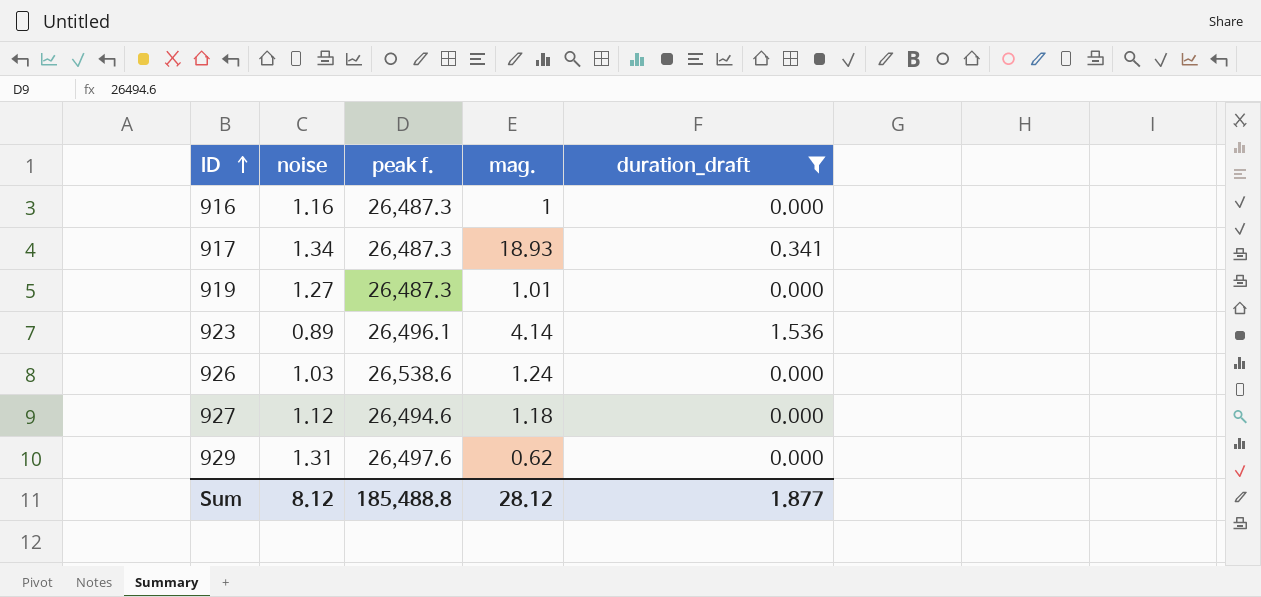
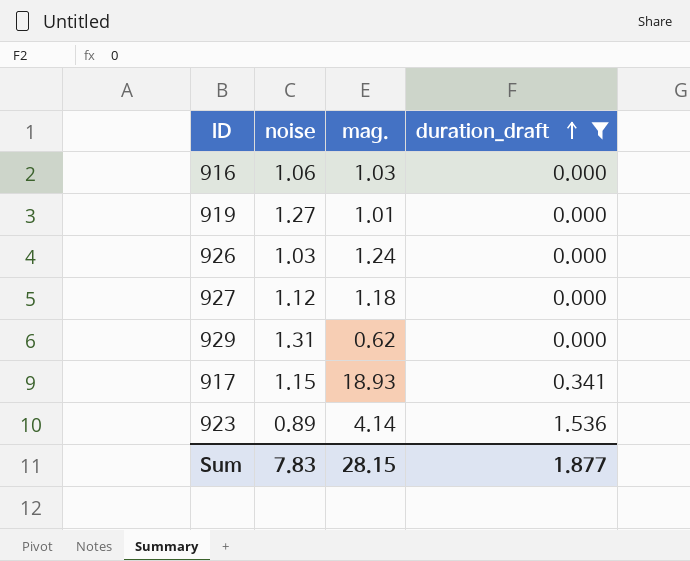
row order: ID ascending -> duration_draft ascending
column peak f. | position: 3 -> none
916 | noise: 1.16 -> 1.06
916 | mag.: 1 -> 1.03
917 | noise: 1.34 -> 1.15
Sum | noise: 8.12 -> 7.83
Sum | mag.: 28.12 -> 28.15

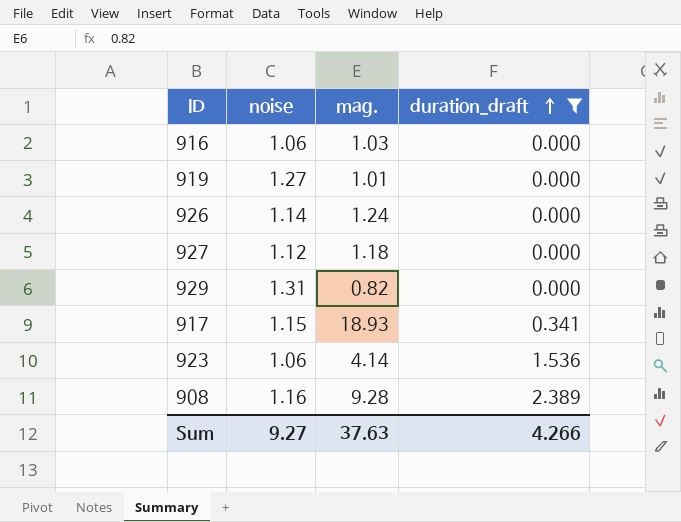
926 | noise: 1.03 -> 1.14
929 | mag.: 0.62 -> 0.82
923 | noise: 0.89 -> 1.06
row 908: none -> 1.16 | 9.28 | 2.389
Sum | noise: 7.83 -> 9.27
Sum | mag.: 28.15 -> 37.63
Sum | duration_draft: 1.877 -> 4.266

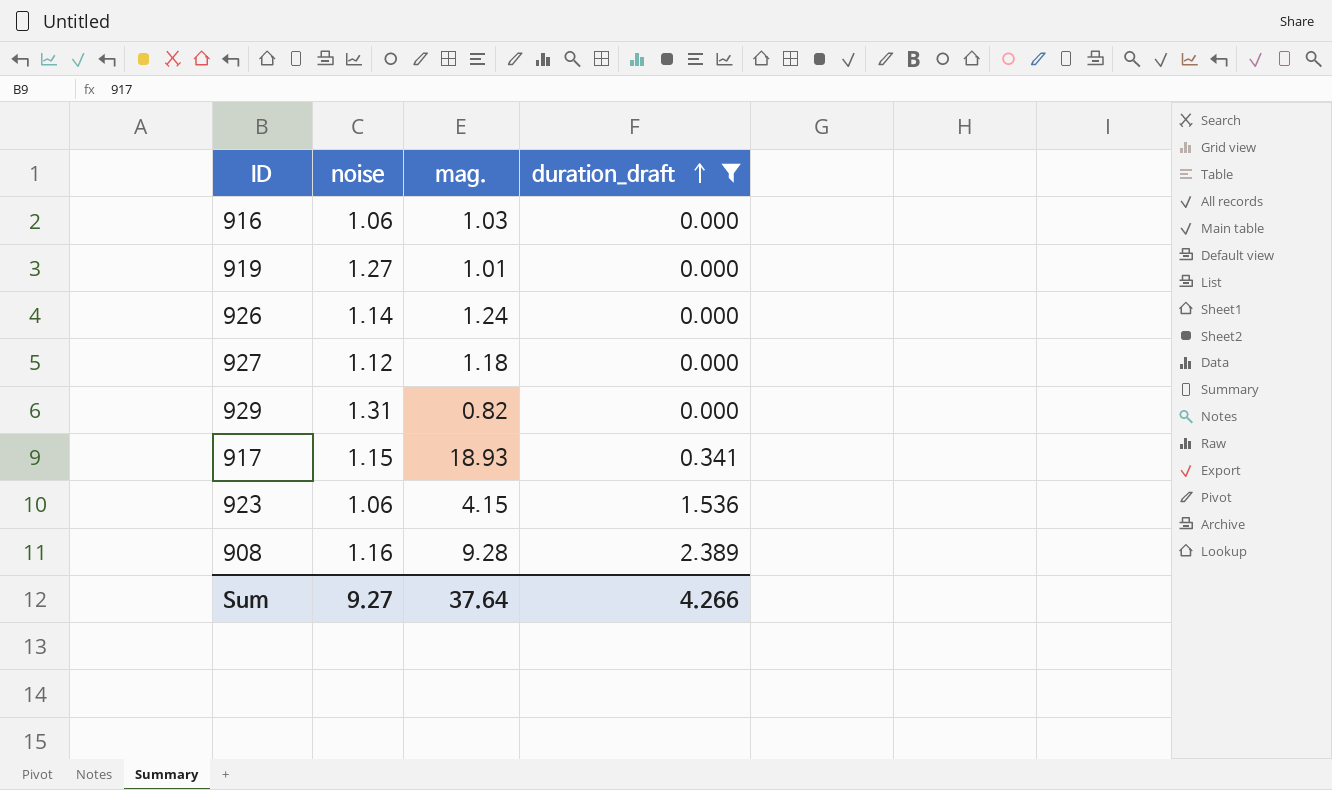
923 | mag.: 4.14 -> 4.15
Sum | mag.: 37.63 -> 37.64

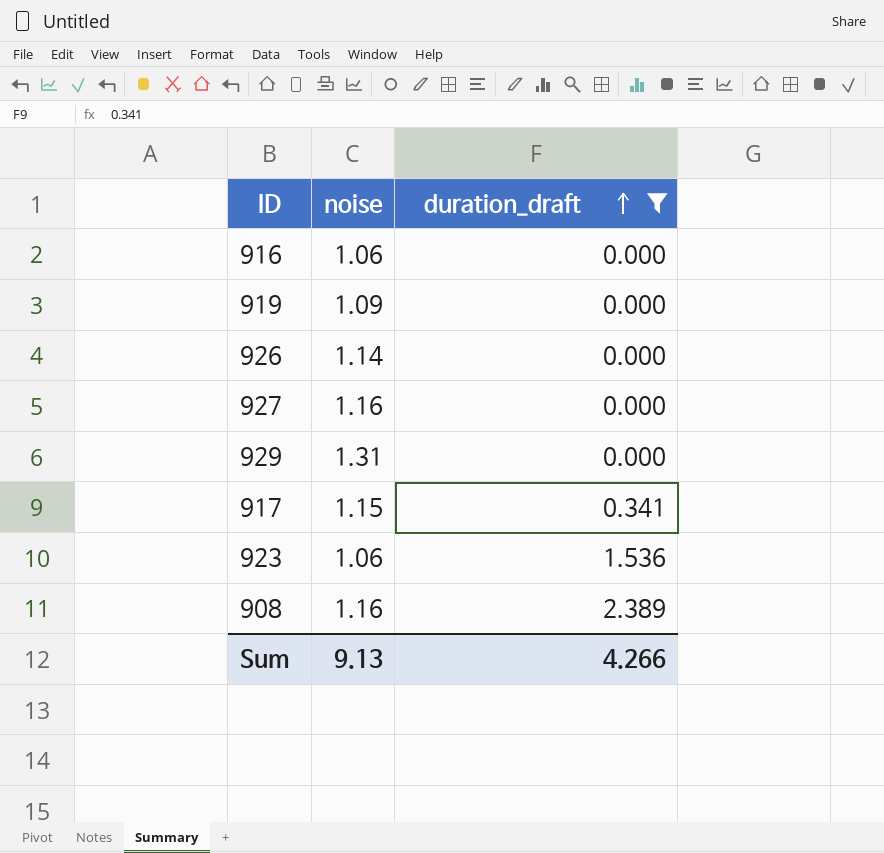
column mag. | position: 3 -> none
919 | noise: 1.27 -> 1.09
927 | noise: 1.12 -> 1.16
Sum | noise: 9.27 -> 9.13

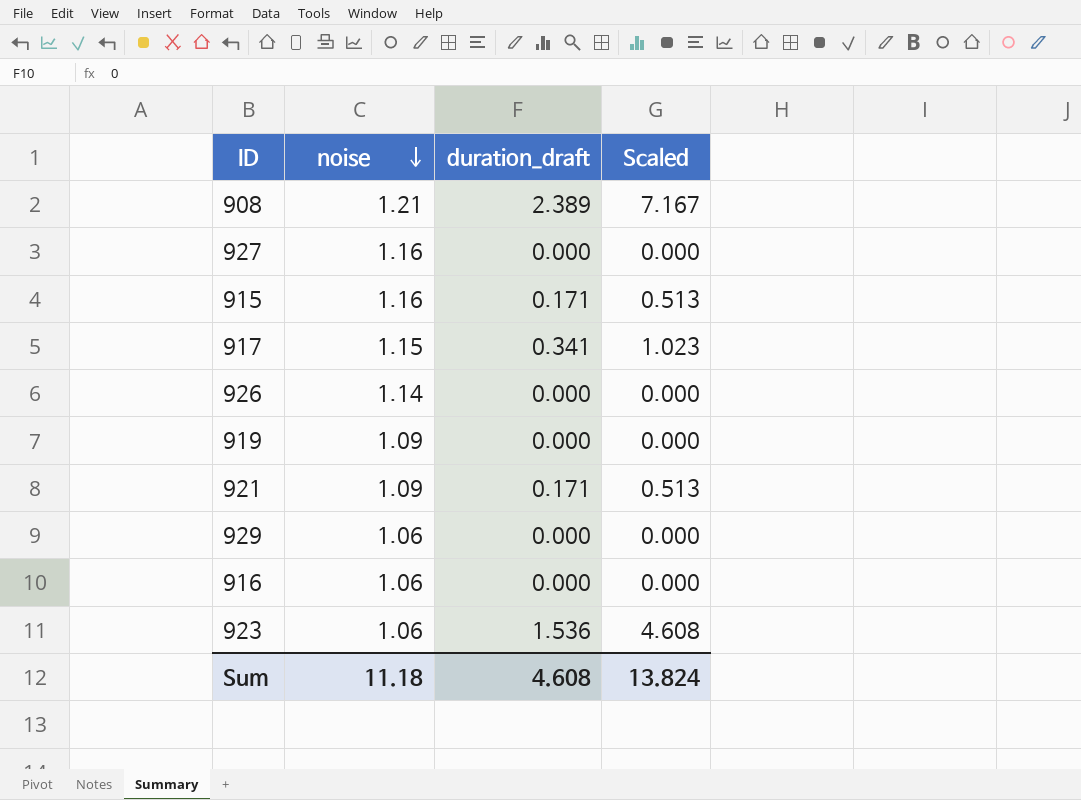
filter: duration_draft != 0.171 -> none
row order: duration_draft ascending -> noise descending
column Scaled | formula: none -> [duration_draft] * 3
908 | noise: 1.16 -> 1.21
929 | noise: 1.31 -> 1.06
Sum | noise: 9.13 -> 11.18
Sum | duration_draft: 4.266 -> 4.608

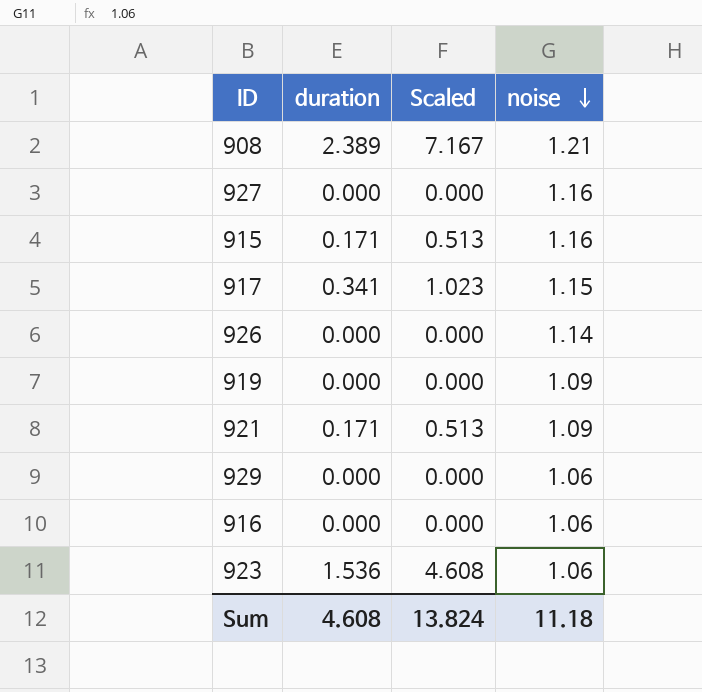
column name: duration_draft -> duration
column noise | position: 2 -> 4

